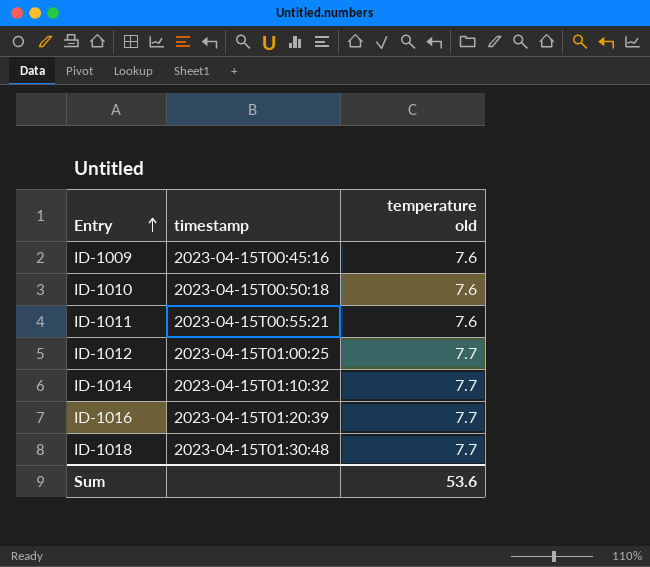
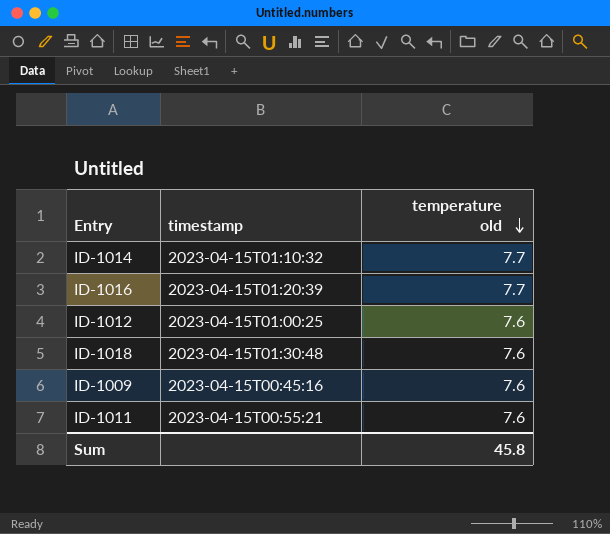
row order: Entry ascending -> temperature old descending
row ID-1010: 2023-04-15T00:50:18 | 7.6 -> none
ID-1012 | temperature old: 7.7 -> 7.6
ID-1018 | temperature old: 7.7 -> 7.6
Sum | temperature old: 53.6 -> 45.8

